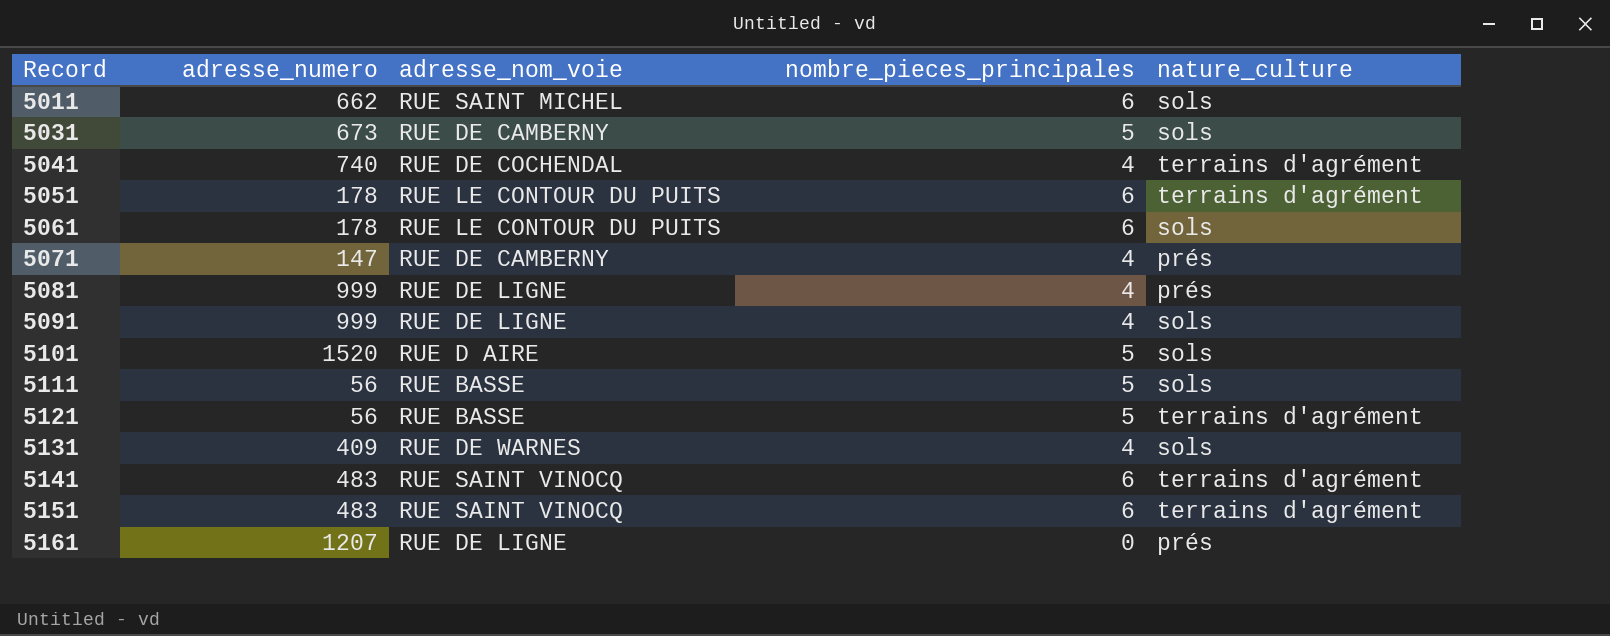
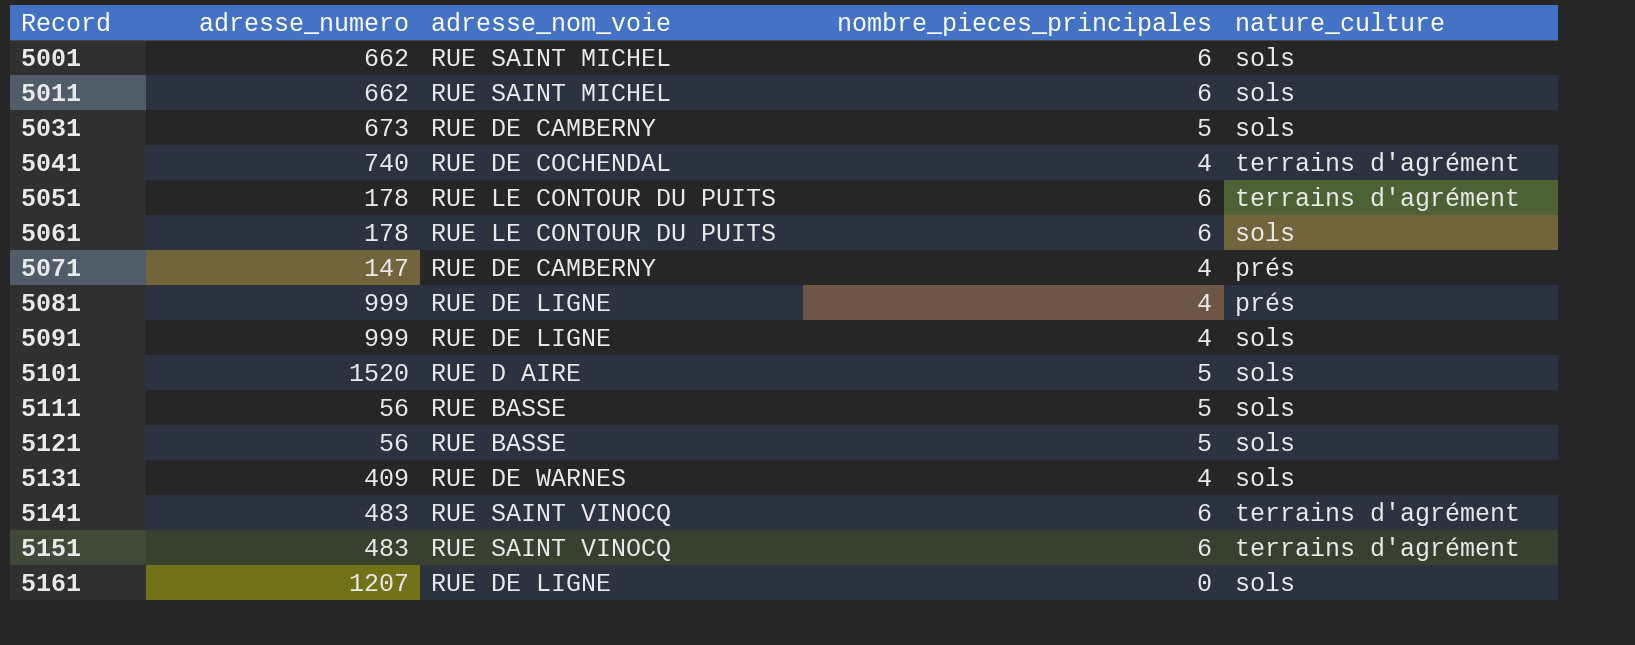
row 5001: none -> 662 | RUE SAINT MICHEL | 6 | sols
5121 | nature_culture: terrains d'agrément -> sols
5161 | nature_culture: prés -> sols

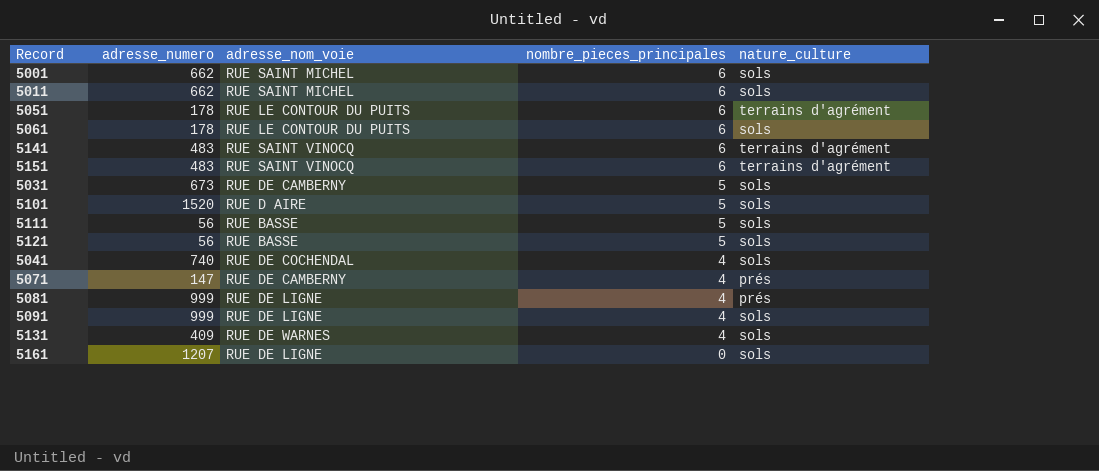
row order: Record ascending -> nombre_pieces_principales descending
5041 | nature_culture: terrains d'agrément -> sols

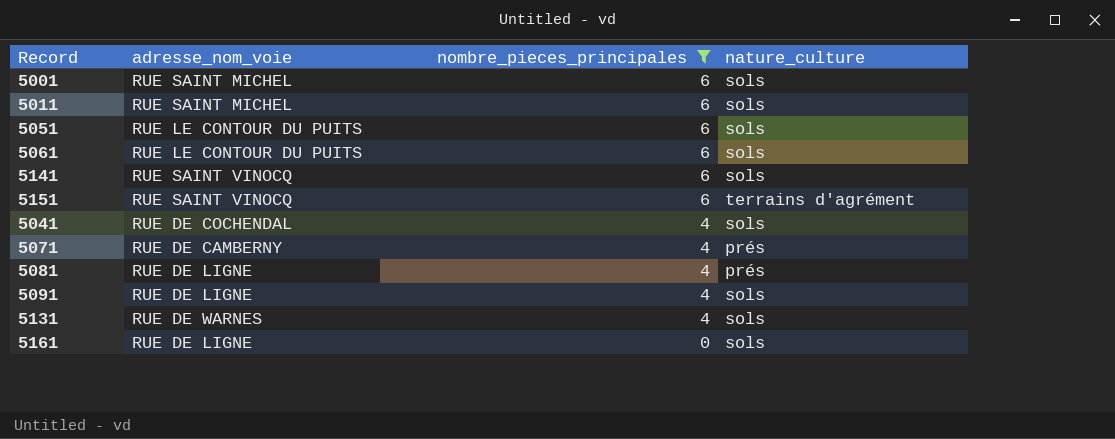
filter: none -> nombre_pieces_principales != 5
column adresse_numero | position: 2 -> none
5051 | nature_culture: terrains d'agrément -> sols
5141 | nature_culture: terrains d'agrément -> sols

